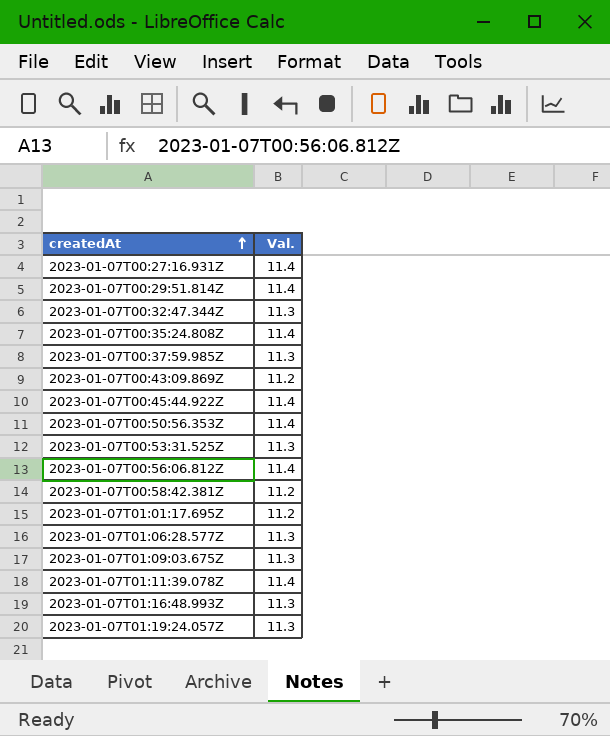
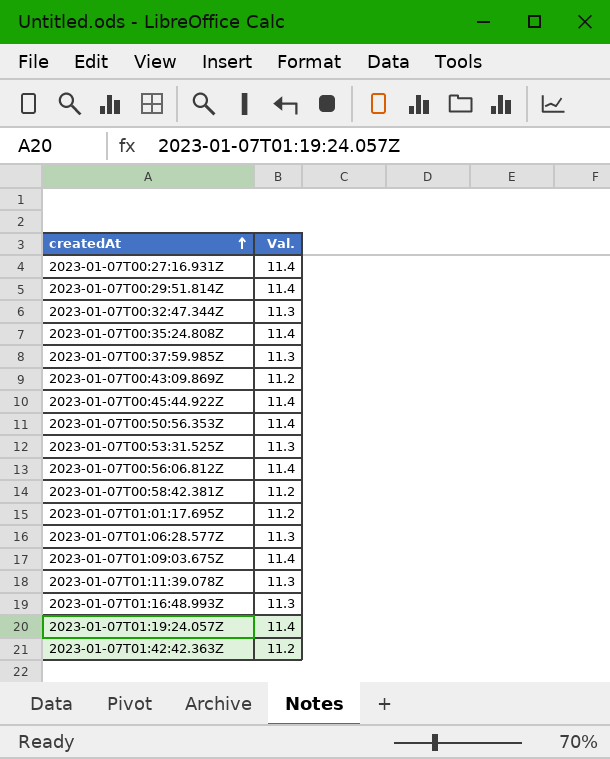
2023-01-07T01:09:03.675Z | Val.: 11.3 -> 11.4
2023-01-07T01:11:39.078Z | Val.: 11.4 -> 11.3
2023-01-07T01:19:24.057Z | Val.: 11.3 -> 11.4
row 2023-01-07T01:42:42.363Z: none -> 11.2

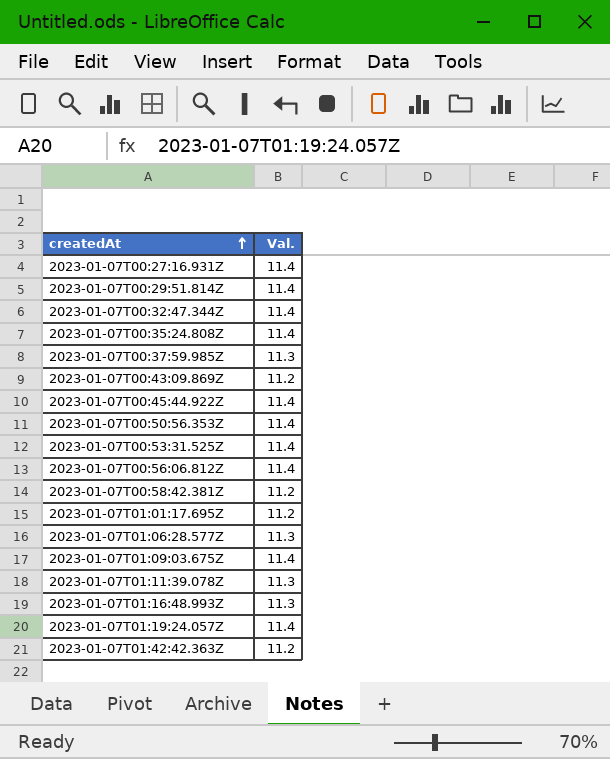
2023-01-07T00:32:47.344Z | Val.: 11.3 -> 11.4
2023-01-07T00:53:31.525Z | Val.: 11.3 -> 11.4

